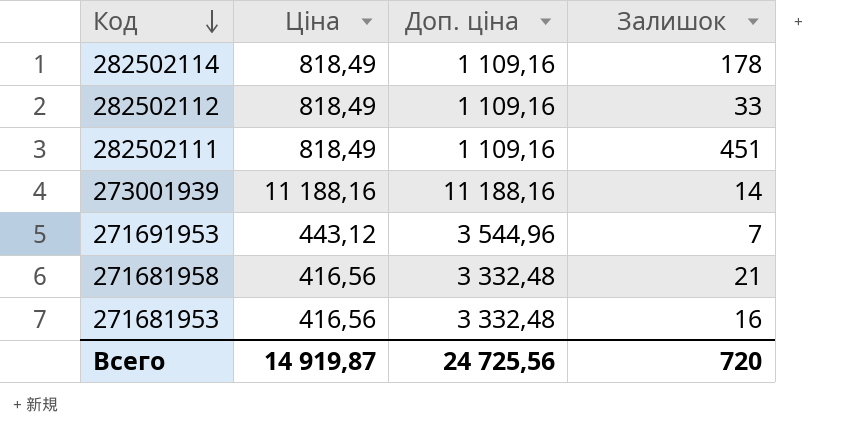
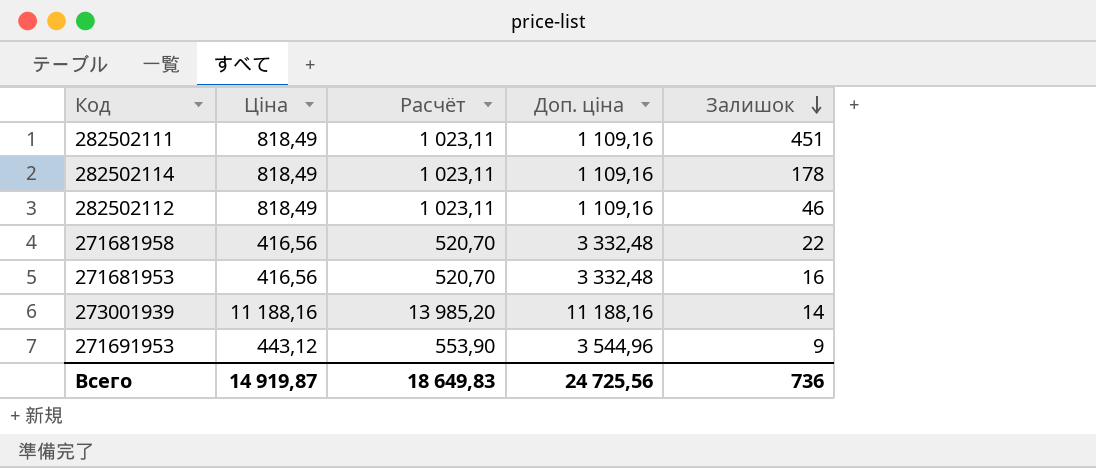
row order: Код descending -> Залишок descending
column Расчёт | formula: none -> [Ціна] * 1,25
282502112 | Залишок: 33 -> 46
271681958 | Залишок: 21 -> 22
271691953 | Залишок: 7 -> 9
Всего | Залишок: 720 -> 736

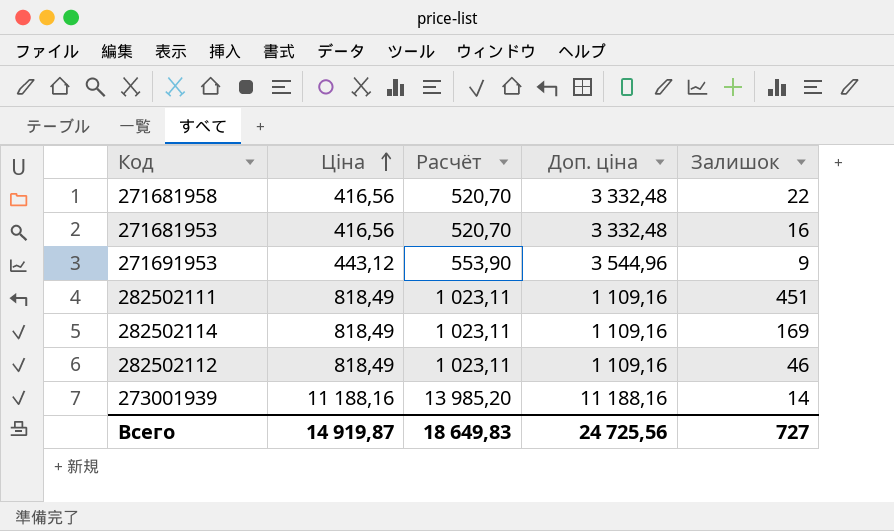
row order: Залишок descending -> Ціна ascending
282502114 | Залишок: 178 -> 169
Всего | Залишок: 736 -> 727

